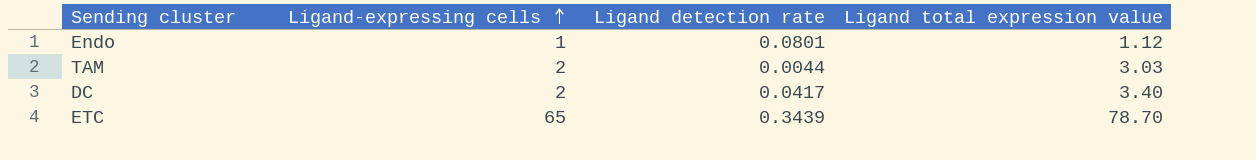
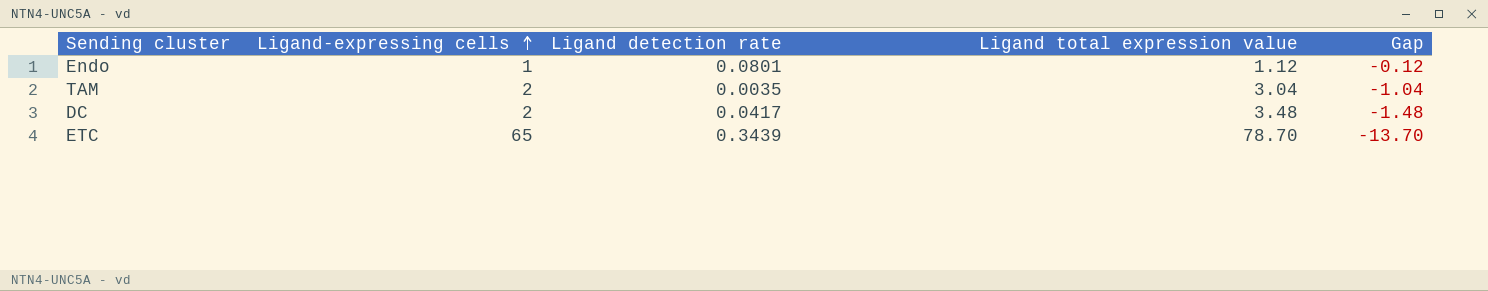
column Gap | formula: none -> [Ligand-expressing cells] - [Ligand total expression value]
TAM | Ligand detection rate: 0.0044 -> 0.0035
TAM | Ligand total expression value: 3.03 -> 3.04
DC | Ligand total expression value: 3.40 -> 3.48

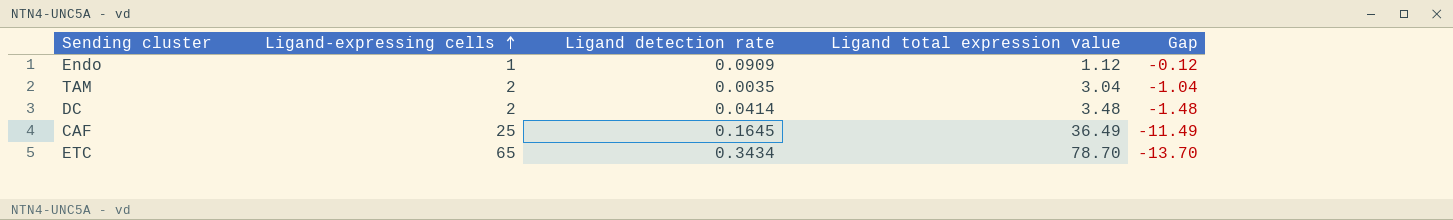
Endo | Ligand detection rate: 0.0801 -> 0.0909
DC | Ligand detection rate: 0.0417 -> 0.0414
row CAF: none -> 25 | 0.1645 | 36.49 | -11.49
ETC | Ligand detection rate: 0.3439 -> 0.3434

